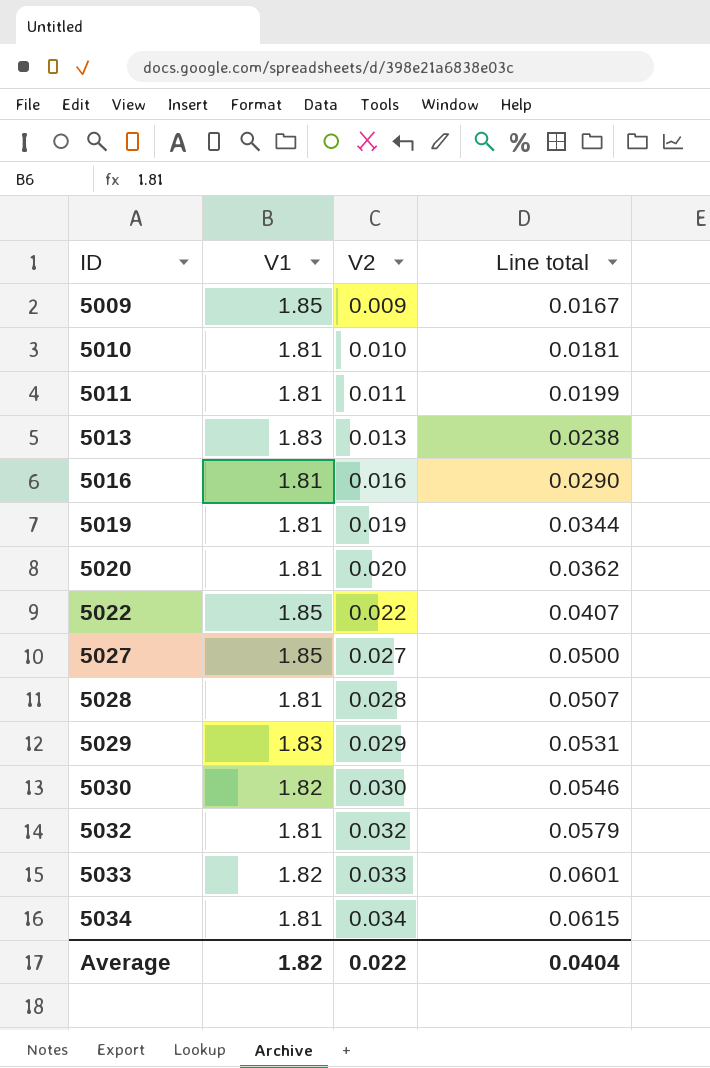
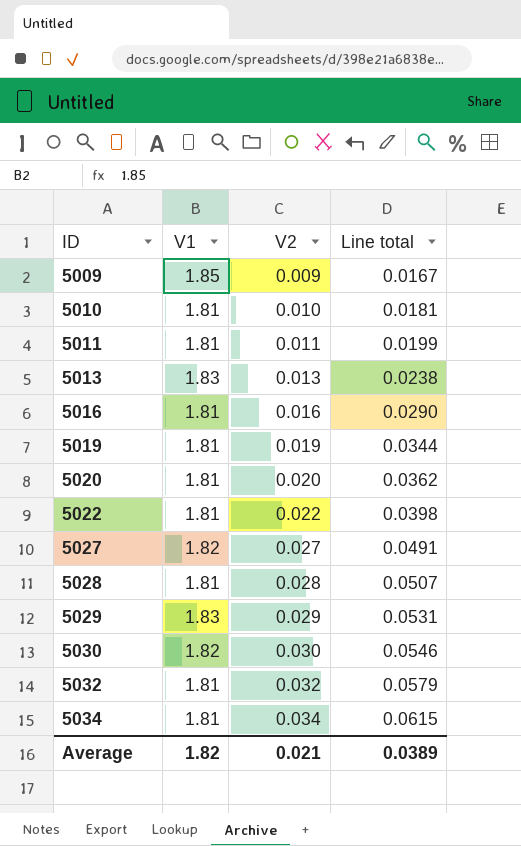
row 5033: 1.82 | 0.033 | 0.0601 -> none
5022 | V1: 1.85 -> 1.81
5022 | Line total: 0.0407 -> 0.0398
5027 | V1: 1.85 -> 1.82
5027 | Line total: 0.0500 -> 0.0491
Average | V2: 0.022 -> 0.021
Average | Line total: 0.0404 -> 0.0389

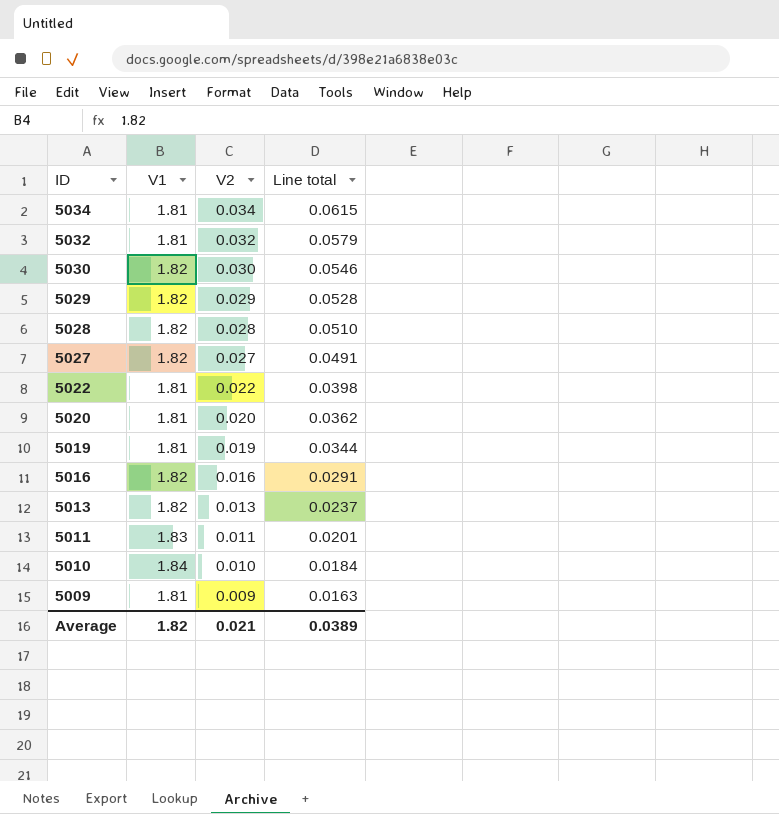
row order: ID ascending -> ID descending
5029 | V1: 1.83 -> 1.82
5029 | Line total: 0.0531 -> 0.0528
5028 | V1: 1.81 -> 1.82
5028 | Line total: 0.0507 -> 0.0510
5016 | V1: 1.81 -> 1.82
5016 | Line total: 0.0290 -> 0.0291
5013 | V1: 1.83 -> 1.82
5013 | Line total: 0.0238 -> 0.0237
5011 | V1: 1.81 -> 1.83
5011 | Line total: 0.0199 -> 0.0201
5010 | V1: 1.81 -> 1.84
5010 | Line total: 0.0181 -> 0.0184
5009 | V1: 1.85 -> 1.81
5009 | Line total: 0.0167 -> 0.0163

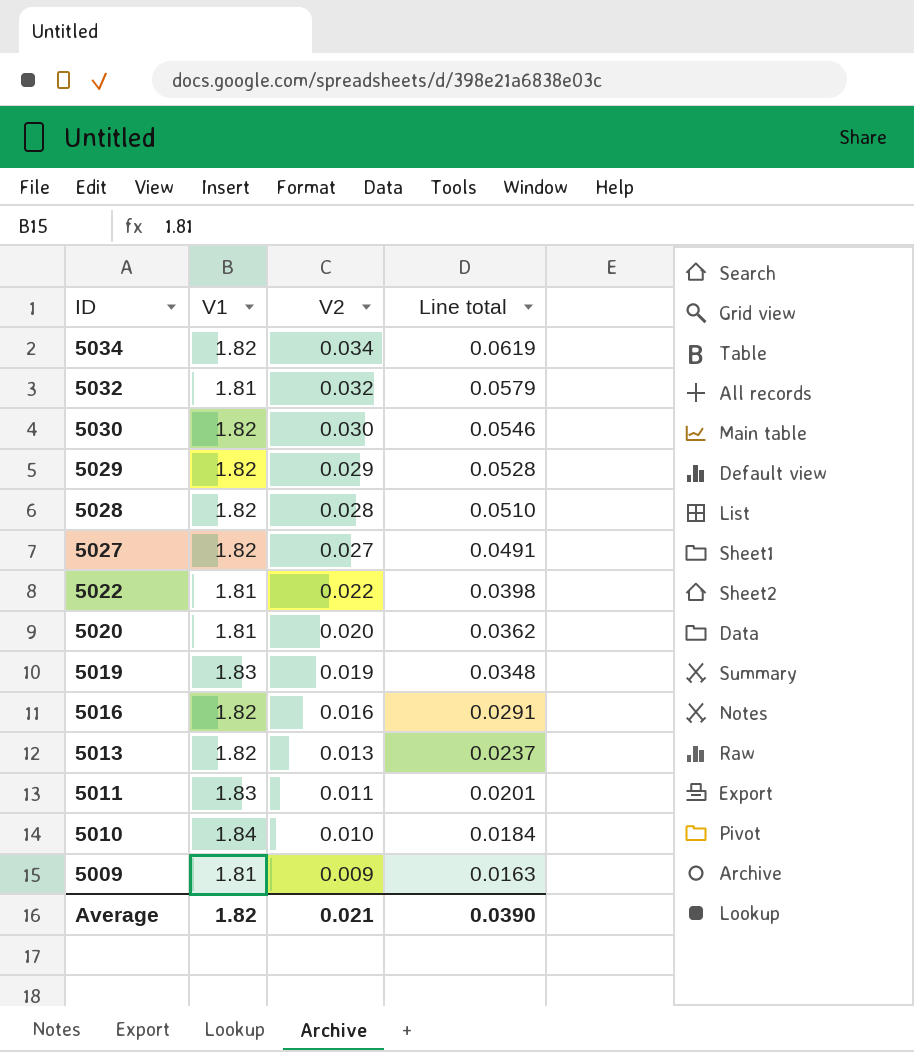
5034 | V1: 1.81 -> 1.82
5034 | Line total: 0.0615 -> 0.0619
5019 | V1: 1.81 -> 1.83
5019 | Line total: 0.0344 -> 0.0348
Average | Line total: 0.0389 -> 0.0390

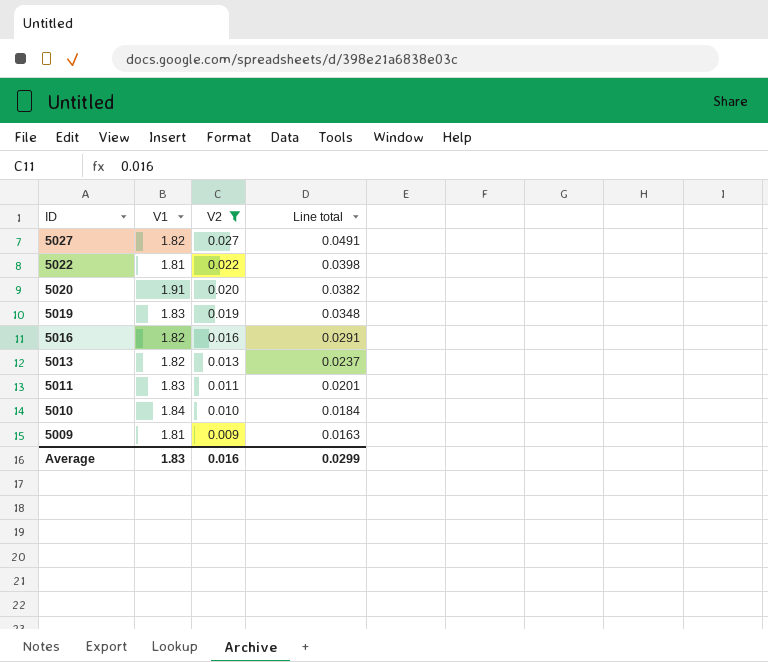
filter: none -> V2 <= 0.027
5020 | V1: 1.81 -> 1.91
5020 | Line total: 0.0362 -> 0.0382
Average | V1: 1.82 -> 1.83
Average | V2: 0.021 -> 0.016
Average | Line total: 0.0390 -> 0.0299

